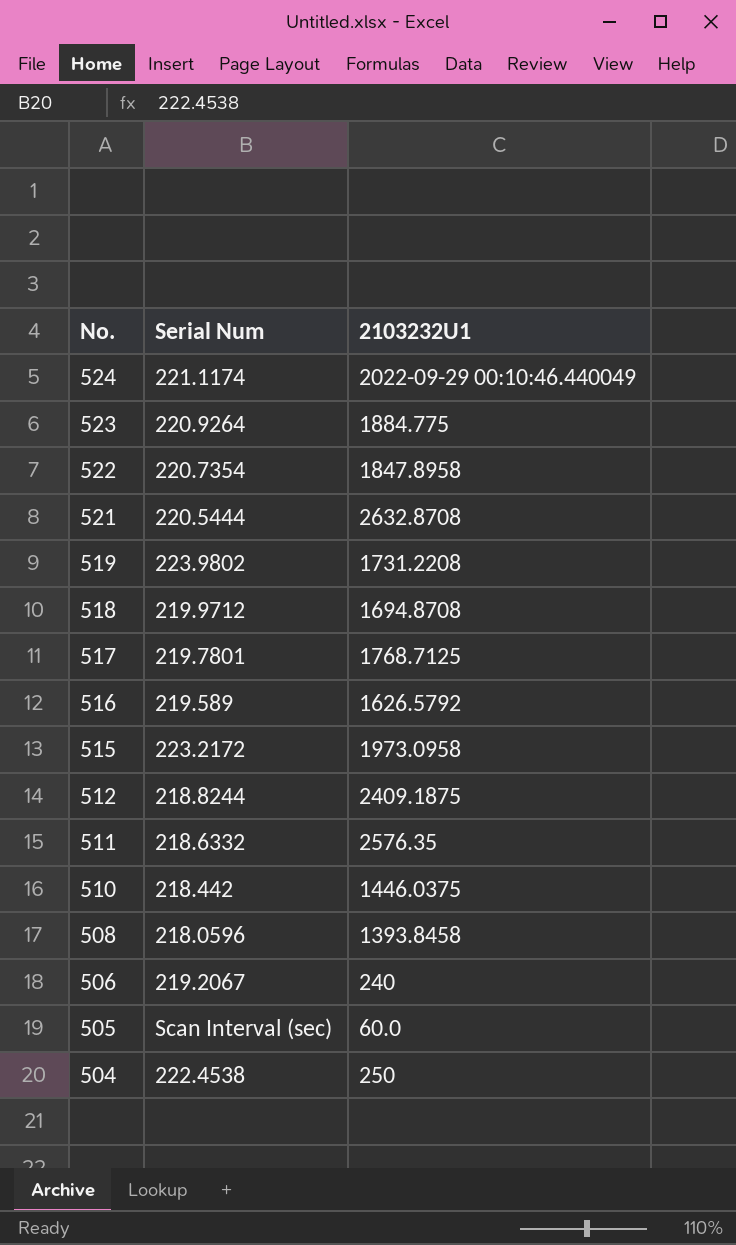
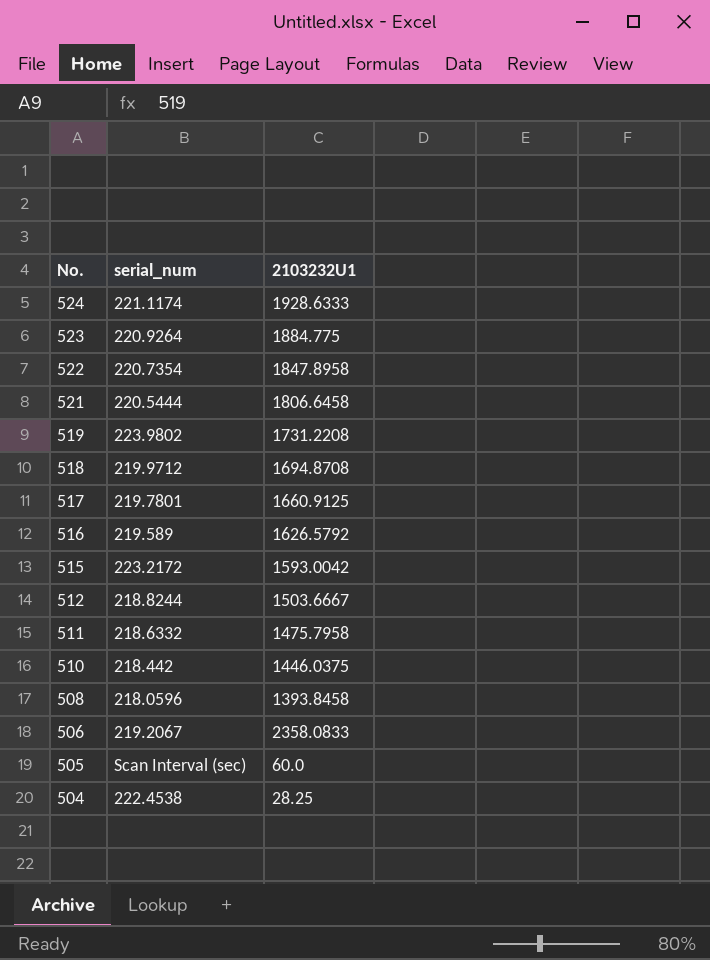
column name: Serial Num -> serial_num
524 | 2103232U1: 2022-09-29 00:10:46.440049 -> 1928.6333
521 | 2103232U1: 2632.8708 -> 1806.6458
517 | 2103232U1: 1768.7125 -> 1660.9125
515 | 2103232U1: 1973.0958 -> 1593.0042
512 | 2103232U1: 2409.1875 -> 1503.6667
511 | 2103232U1: 2576.35 -> 1475.7958
506 | 2103232U1: 240 -> 2358.0833
504 | 2103232U1: 250 -> 28.25

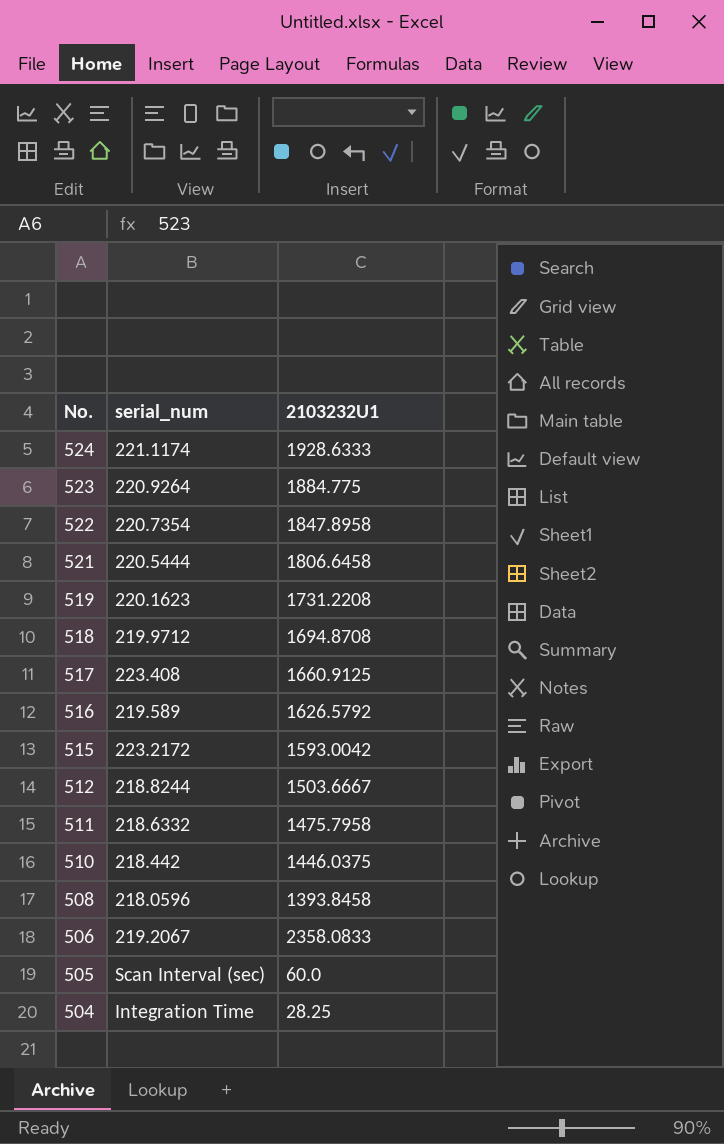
519 | serial_num: 223.9802 -> 220.1623
517 | serial_num: 219.7801 -> 223.408
504 | serial_num: 222.4538 -> Integration Time

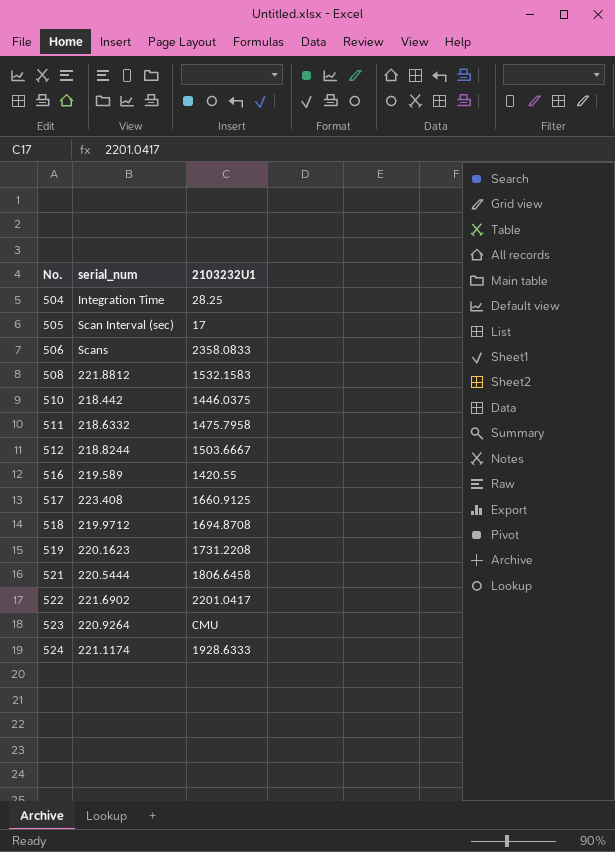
row order: No. descending -> No. ascending
row 515: 223.2172 | 1593.0042 -> none
505 | 2103232U1: 60.0 -> 17
506 | serial_num: 219.2067 -> Scans
508 | serial_num: 218.0596 -> 221.8812
508 | 2103232U1: 1393.8458 -> 1532.1583
516 | 2103232U1: 1626.5792 -> 1420.55
522 | serial_num: 220.7354 -> 221.6902
522 | 2103232U1: 1847.8958 -> 2201.0417
523 | 2103232U1: 1884.775 -> CMU

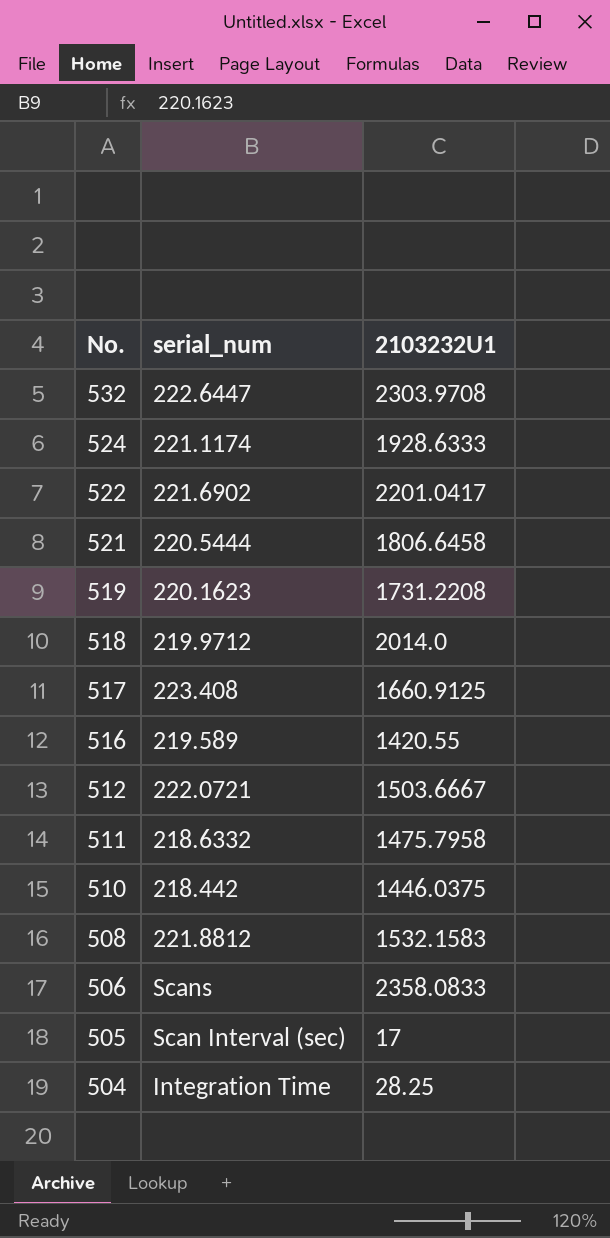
row order: No. ascending -> No. descending
row 523: 220.9264 | CMU -> none
row 532: none -> 222.6447 | 2303.9708
518 | 2103232U1: 1694.8708 -> 2014.0
512 | serial_num: 218.8244 -> 222.0721

